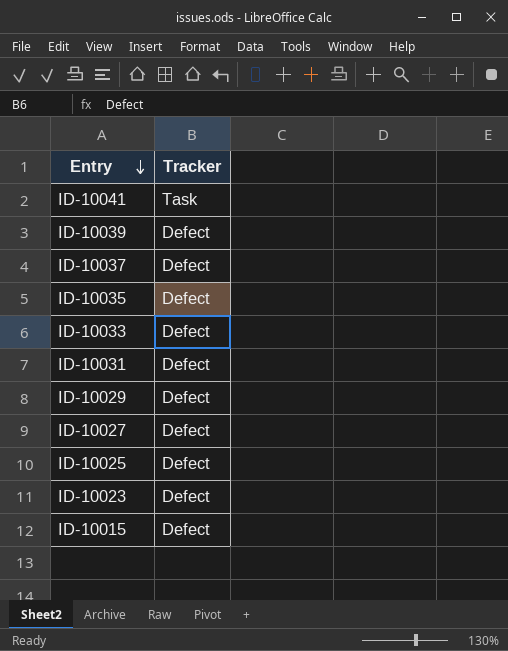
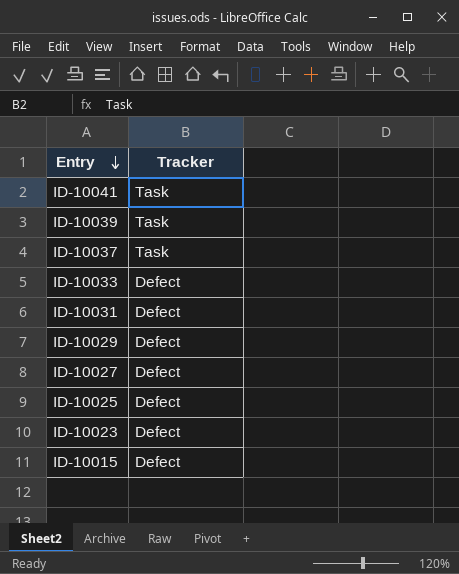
row ID-10035: Defect -> none
ID-10039 | Tracker: Defect -> Task
ID-10037 | Tracker: Defect -> Task

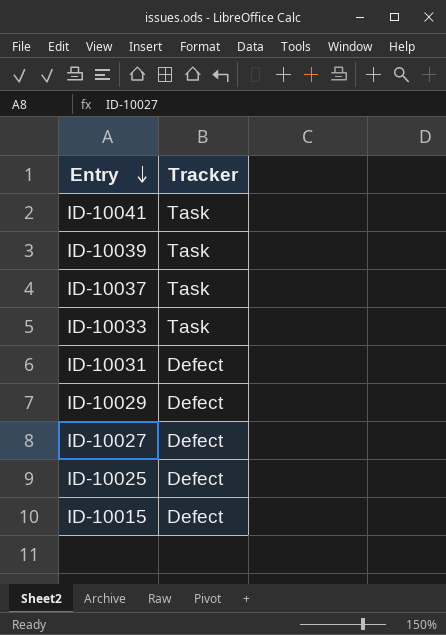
row ID-10023: Defect -> none
ID-10033 | Tracker: Defect -> Task

